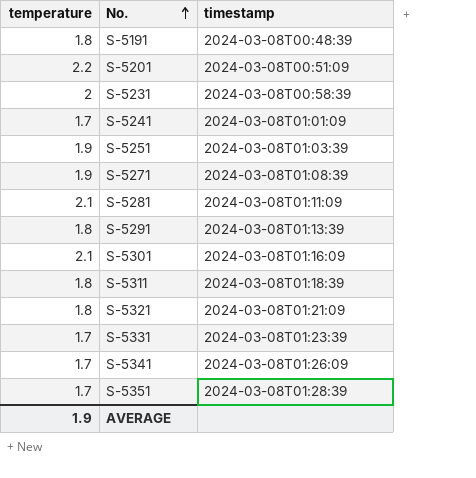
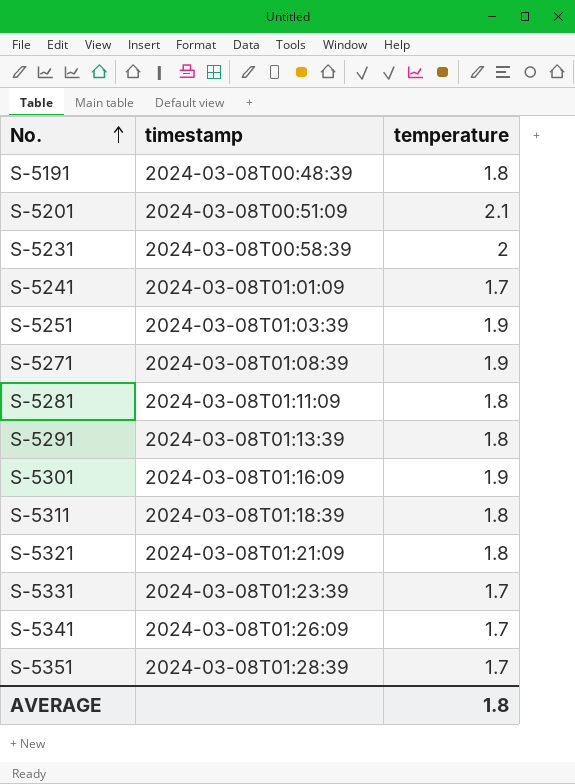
column temperature | position: 1 -> 3
S-5201 | temperature: 2.2 -> 2.1
S-5281 | temperature: 2.1 -> 1.8
S-5301 | temperature: 2.1 -> 1.9
AVERAGE | temperature: 1.9 -> 1.8

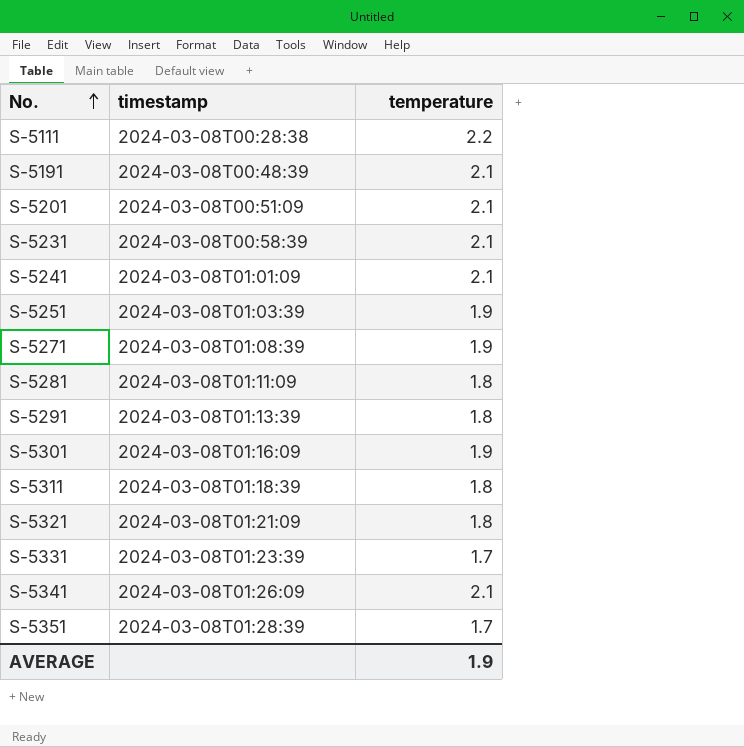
row S-5111: none -> 2024-03-08T00:28:38 | 2.2
S-5191 | temperature: 1.8 -> 2.1
S-5231 | temperature: 2 -> 2.1
S-5241 | temperature: 1.7 -> 2.1
S-5341 | temperature: 1.7 -> 2.1
AVERAGE | temperature: 1.8 -> 1.9

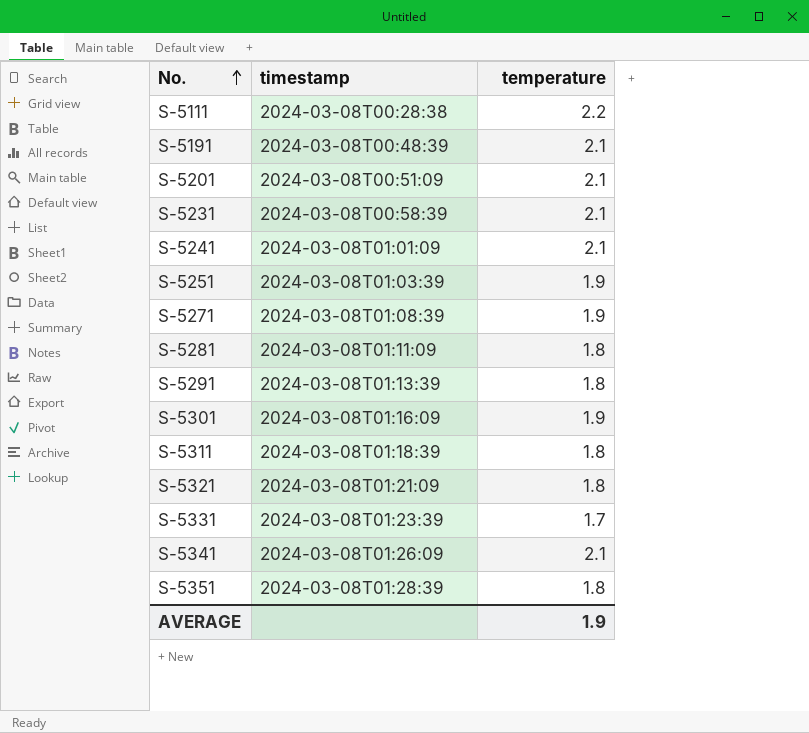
S-5351 | temperature: 1.7 -> 1.8

